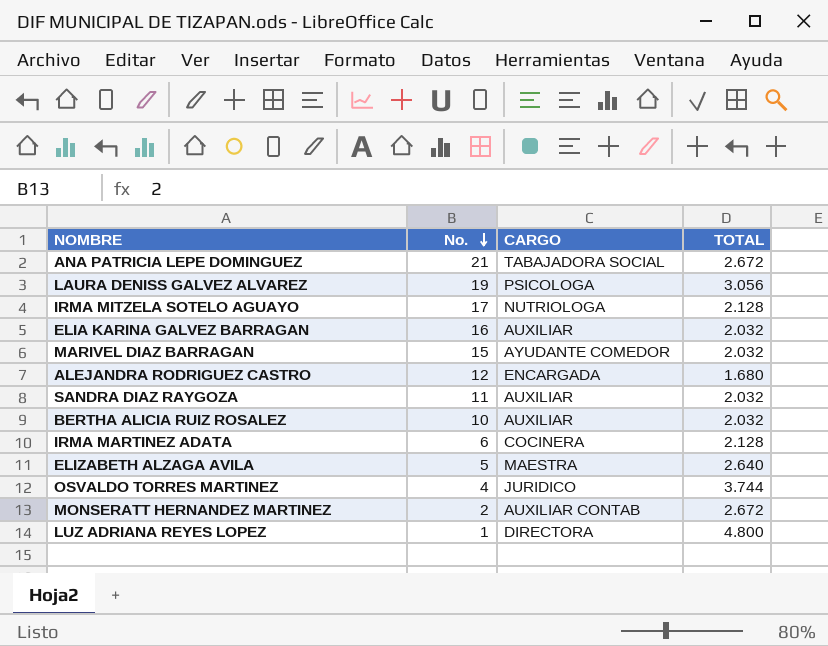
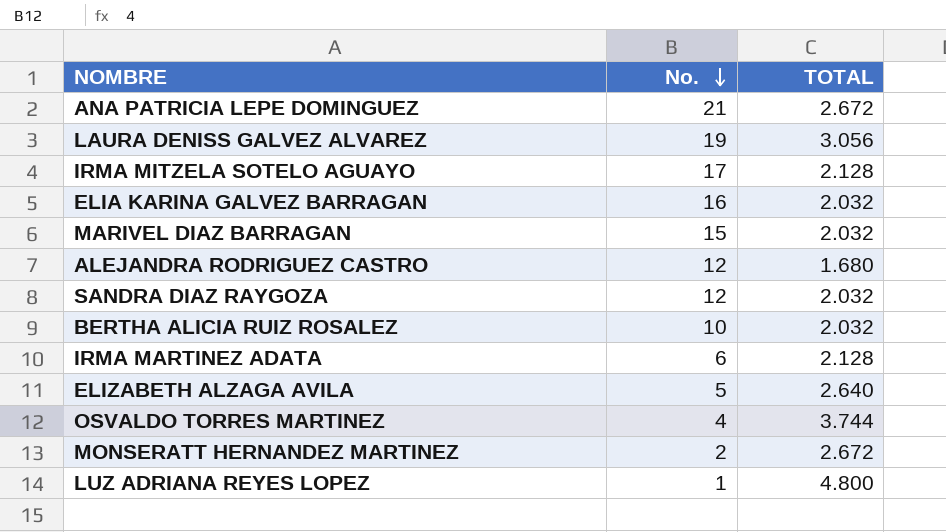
column CARGO | position: 3 -> none
SANDRA DIAZ RAYGOZA | No.: 11 -> 12

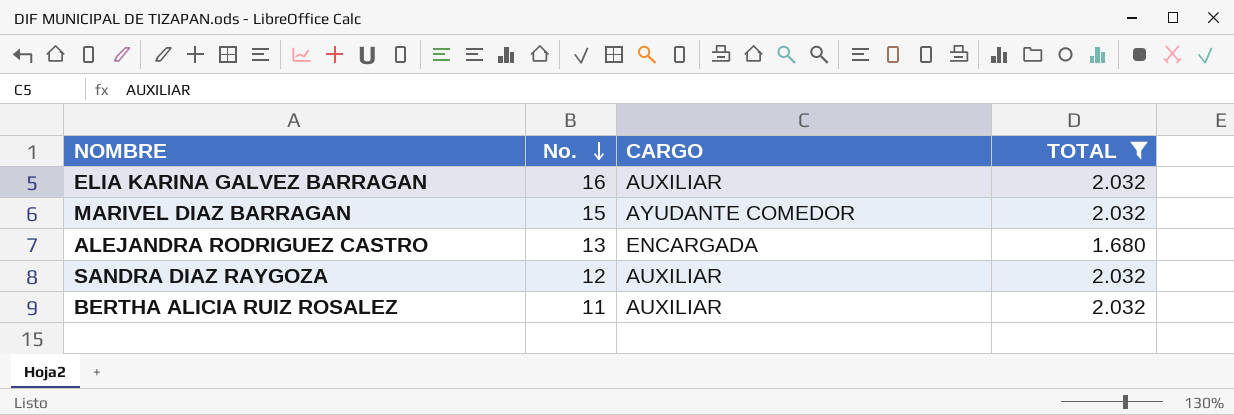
filter: none -> TOTAL <= 2.032
column CARGO | position: none -> 3
ALEJANDRA RODRIGUEZ CASTRO | No.: 12 -> 13
BERTHA ALICIA RUIZ ROSALEZ | No.: 10 -> 11

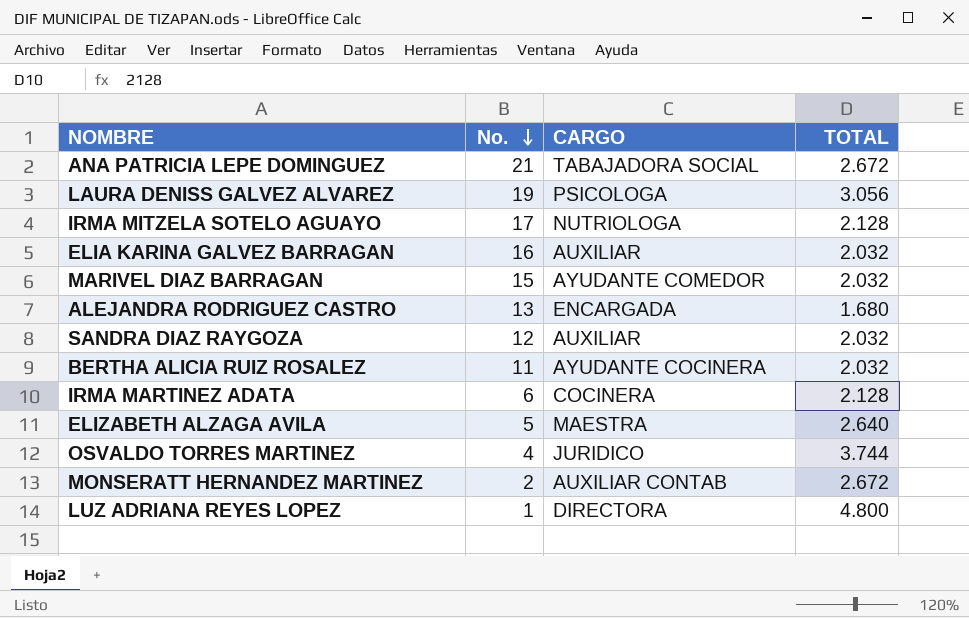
filter: TOTAL <= 2.032 -> none
BERTHA ALICIA RUIZ ROSALEZ | CARGO: AUXILIAR -> AYUDANTE COCINERA

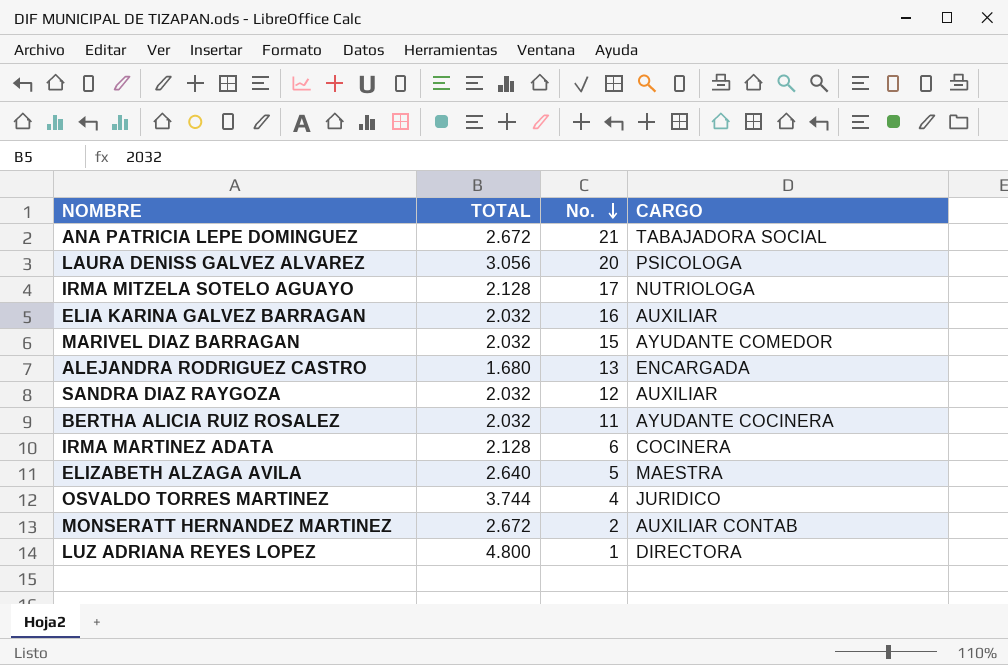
column TOTAL | position: 4 -> 2
LAURA DENISS GALVEZ ALVAREZ | No.: 19 -> 20

